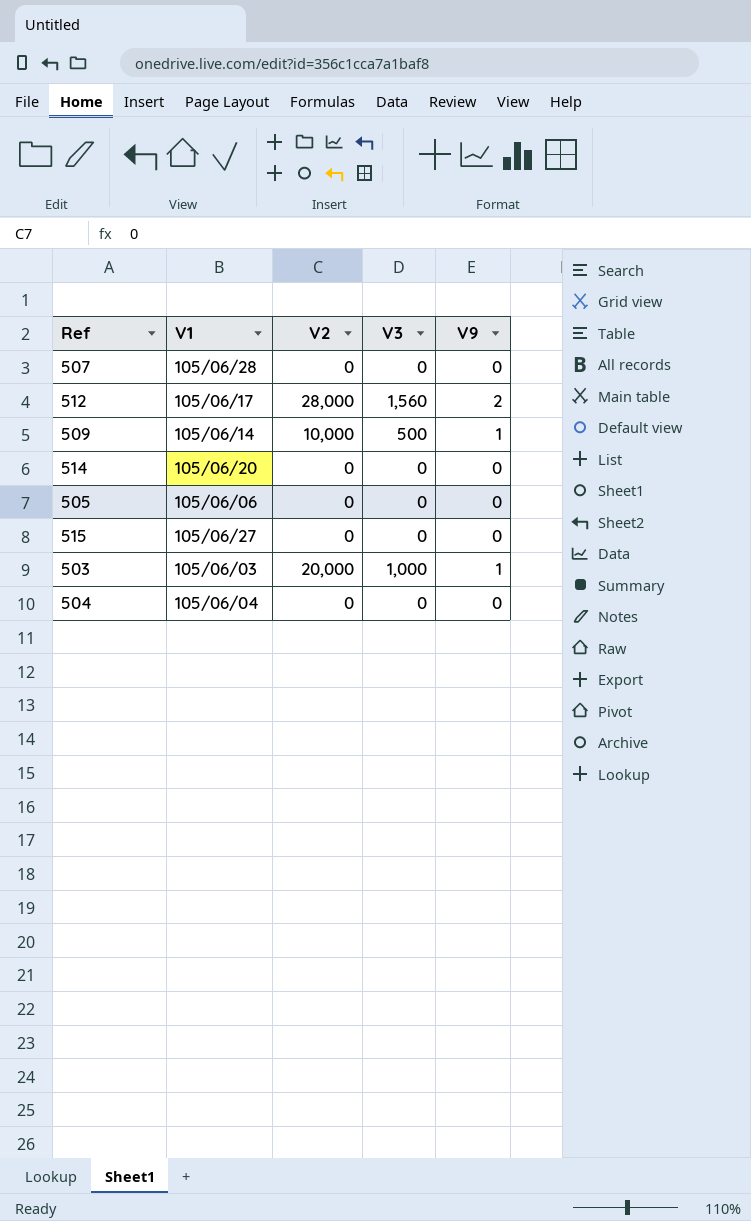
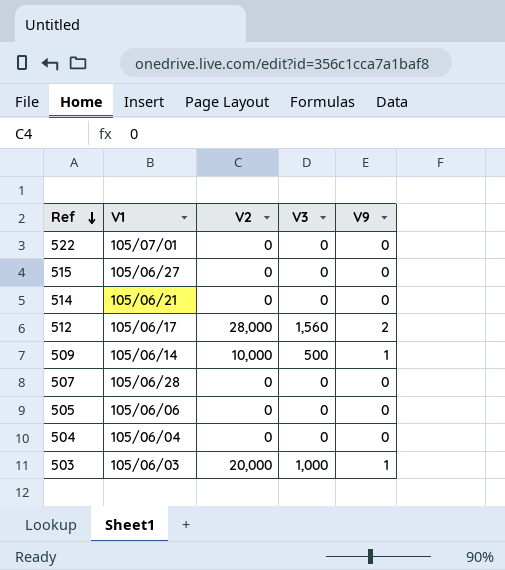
row order: none -> Ref descending
row 522: none -> 105/07/01 | 0 | 0 | 0
514 | V1: 105/06/20 -> 105/06/21

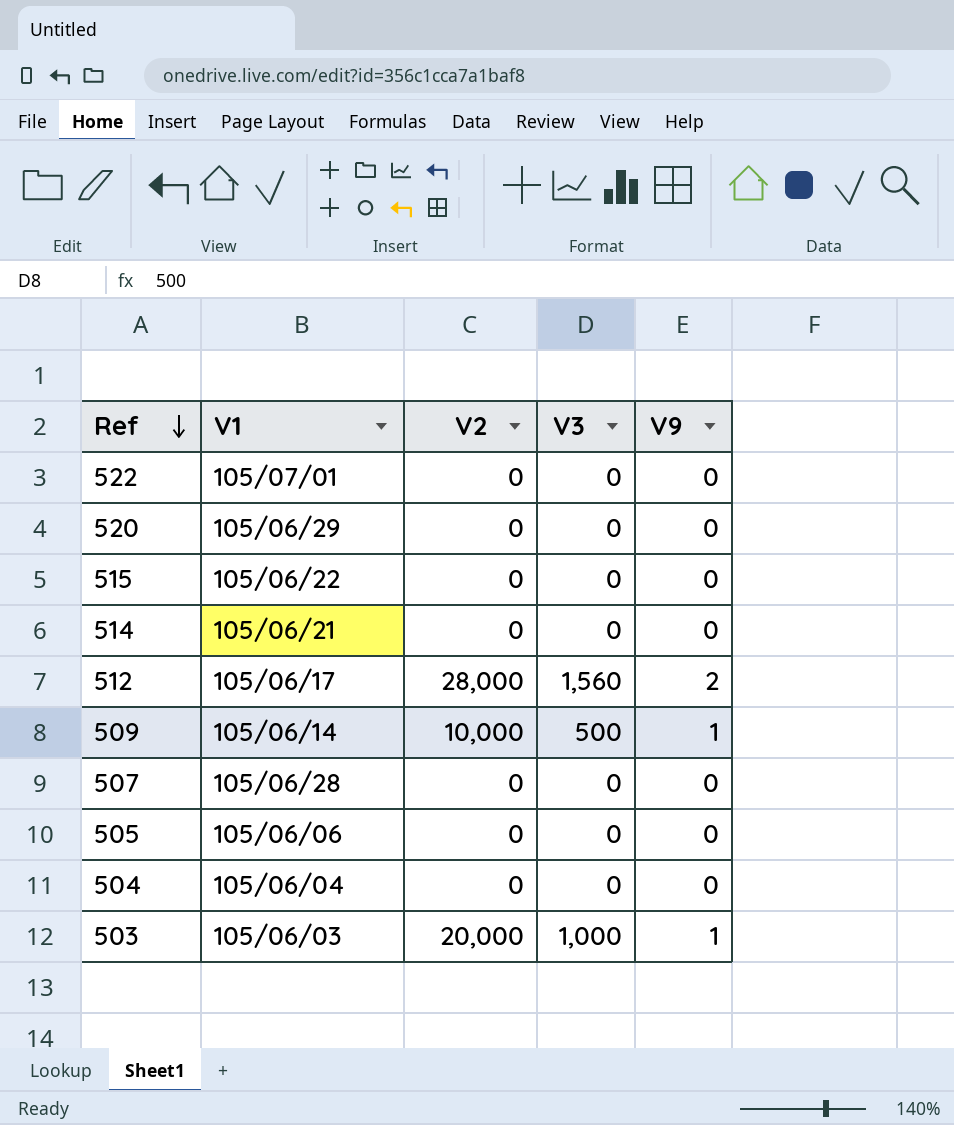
row 520: none -> 105/06/29 | 0 | 0 | 0
515 | V1: 105/06/27 -> 105/06/22

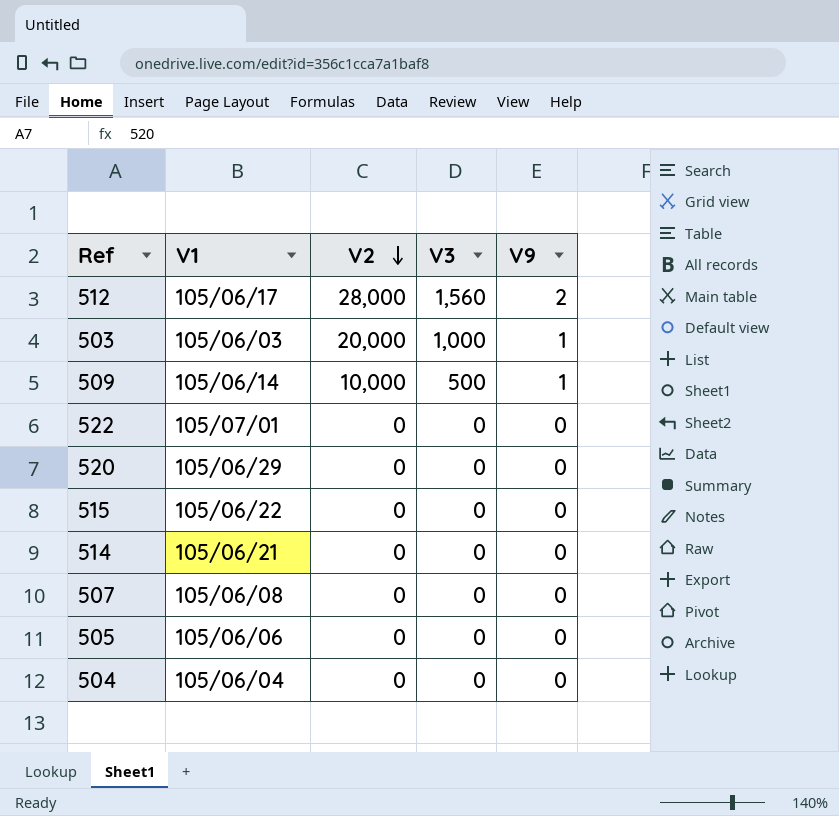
row order: Ref descending -> V2 descending
507 | V1: 105/06/28 -> 105/06/08

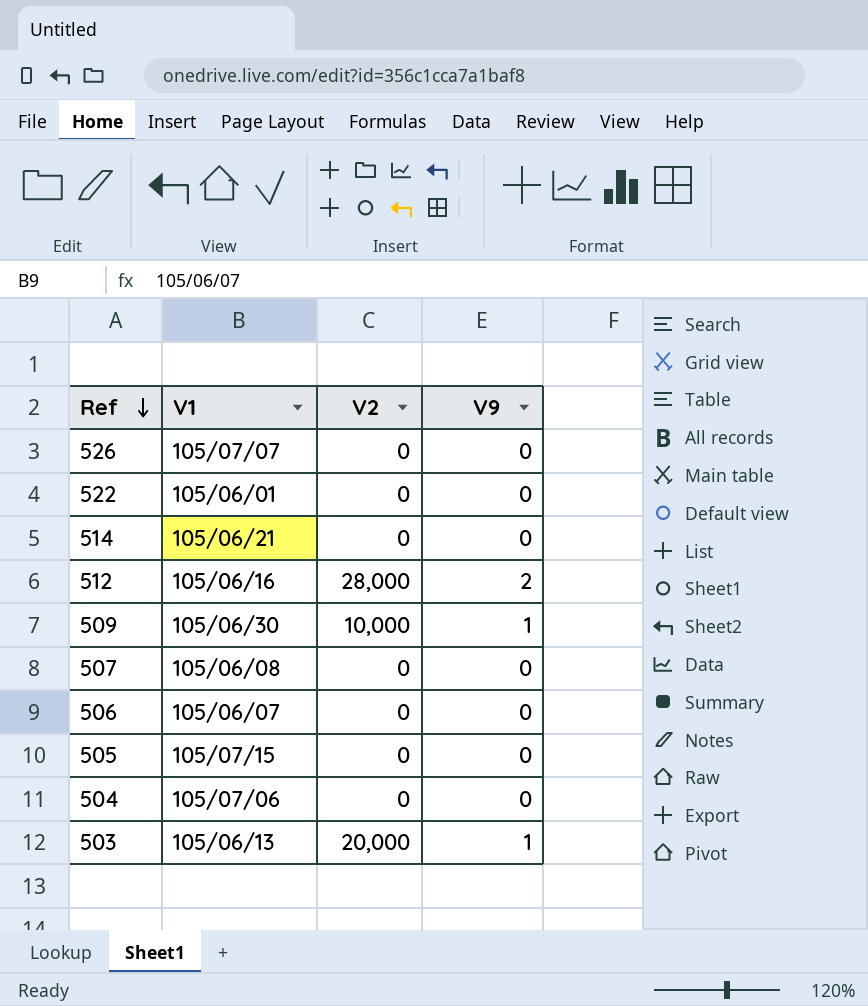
row order: V2 descending -> Ref descending
column V3 | position: 4 -> none
row 520: 105/06/29 | 0 | 0 | 0 -> none
row 515: 105/06/22 | 0 | 0 | 0 -> none
row 526: none -> 105/07/07 | 0 | 0
522 | V1: 105/07/01 -> 105/06/01
512 | V1: 105/06/17 -> 105/06/16
509 | V1: 105/06/14 -> 105/06/30
row 506: none -> 105/06/07 | 0 | 0
505 | V1: 105/06/06 -> 105/07/15
504 | V1: 105/06/04 -> 105/07/06
503 | V1: 105/06/03 -> 105/06/13

